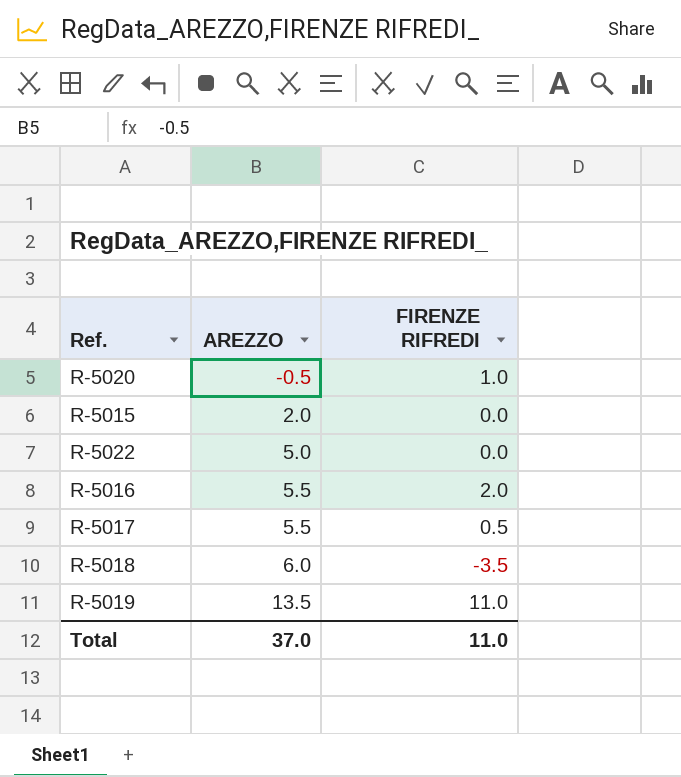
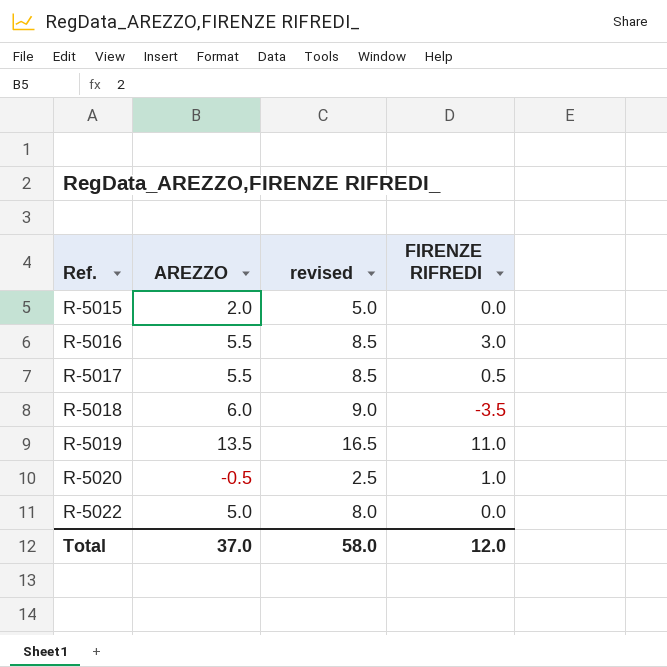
row order: AREZZO ascending -> Ref. ascending
column revised | formula: none -> [AREZZO] + 3
R-5016 | FIRENZE RIFREDI: 2.0 -> 3.0
Total | FIRENZE RIFREDI: 11.0 -> 12.0

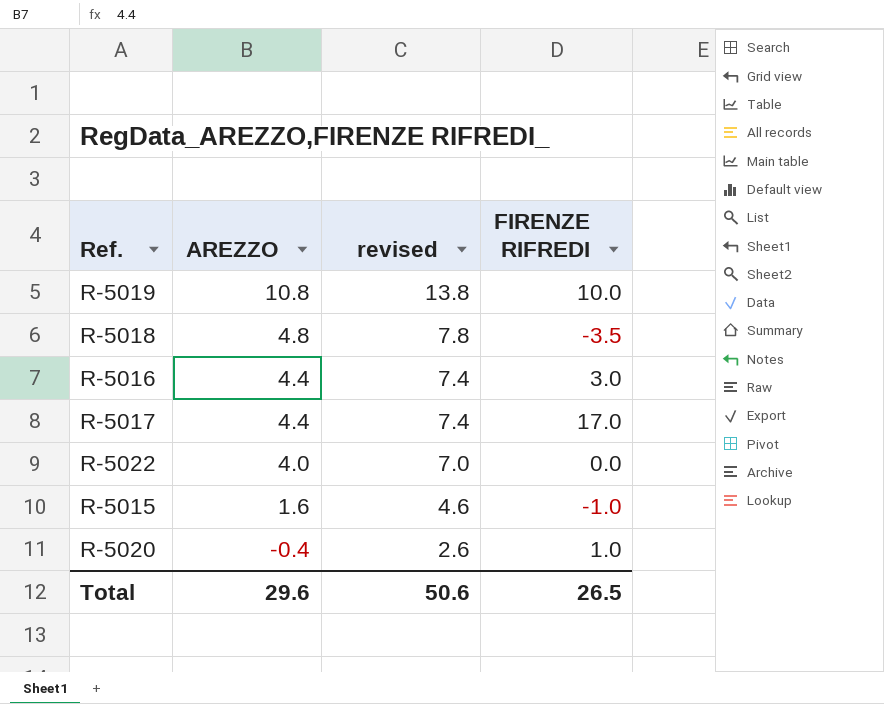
row order: Ref. ascending -> AREZZO descending
R-5019 | AREZZO: 13.5 -> 10.8
R-5019 | revised: 16.5 -> 13.8
R-5019 | FIRENZE RIFREDI: 11.0 -> 10.0
R-5018 | AREZZO: 6.0 -> 4.8
R-5018 | revised: 9.0 -> 7.8
R-5016 | AREZZO: 5.5 -> 4.4
R-5016 | revised: 8.5 -> 7.4
R-5017 | AREZZO: 5.5 -> 4.4
R-5017 | revised: 8.5 -> 7.4
R-5017 | FIRENZE RIFREDI: 0.5 -> 17.0
R-5022 | AREZZO: 5.0 -> 4.0
R-5022 | revised: 8.0 -> 7.0
R-5015 | AREZZO: 2.0 -> 1.6
R-5015 | revised: 5.0 -> 4.6
R-5015 | FIRENZE RIFREDI: 0.0 -> -1.0
R-5020 | AREZZO: -0.5 -> -0.4
R-5020 | revised: 2.5 -> 2.6
Total | AREZZO: 37.0 -> 29.6
Total | revised: 58.0 -> 50.6
Total | FIRENZE RIFREDI: 12.0 -> 26.5

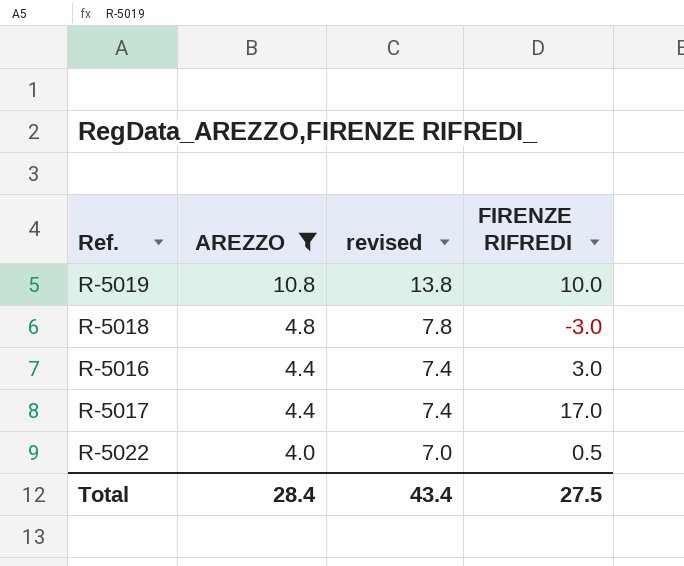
filter: none -> AREZZO >= 4.0
R-5018 | FIRENZE RIFREDI: -3.5 -> -3.0
R-5022 | FIRENZE RIFREDI: 0.0 -> 0.5
Total | AREZZO: 29.6 -> 28.4
Total | revised: 50.6 -> 43.4
Total | FIRENZE RIFREDI: 26.5 -> 27.5

